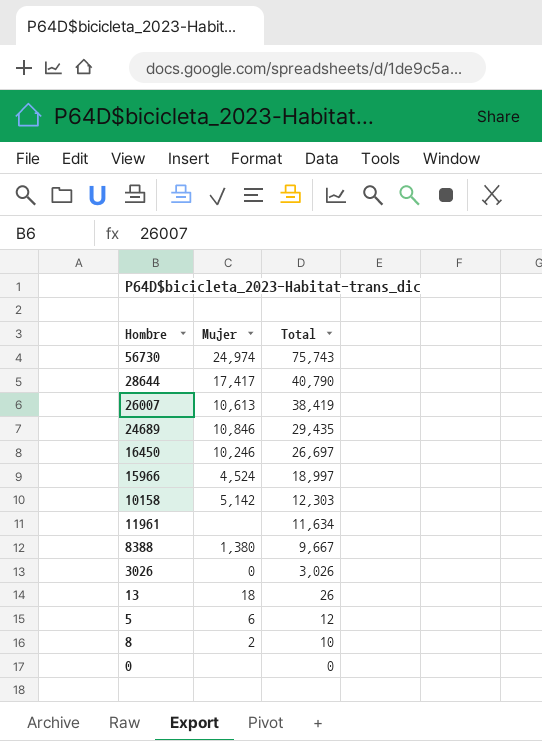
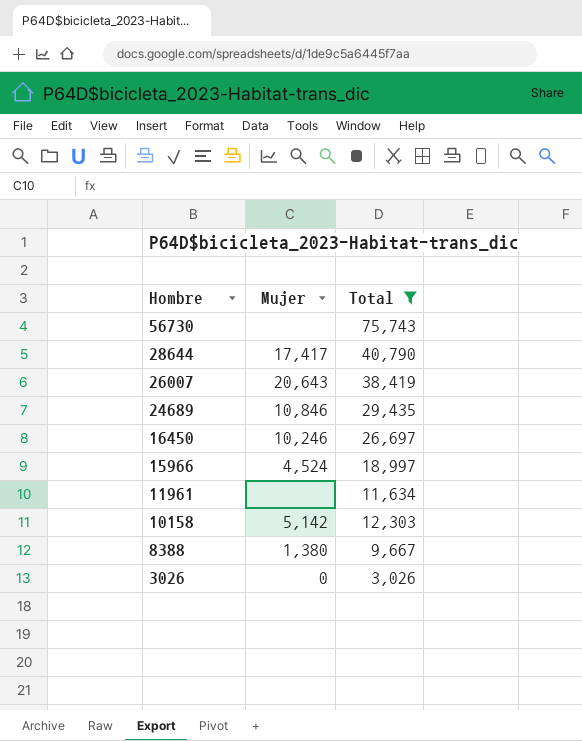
filter: none -> Total >= 3,026
row order: Total descending -> Hombre descending
56730 | Mujer: 24,974 -> none
26007 | Mujer: 10,613 -> 20,643

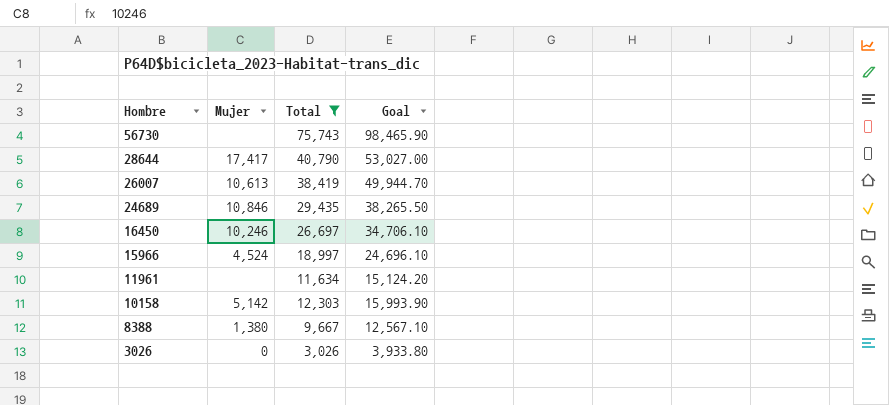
column Goal | formula: none -> [Total] * 1.3
26007 | Mujer: 20,643 -> 10,613

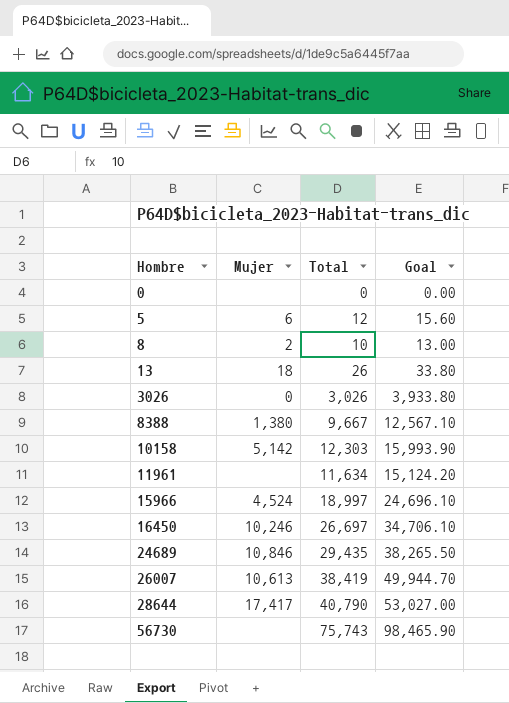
filter: Total >= 3,026 -> none
row order: Hombre descending -> Hombre ascending

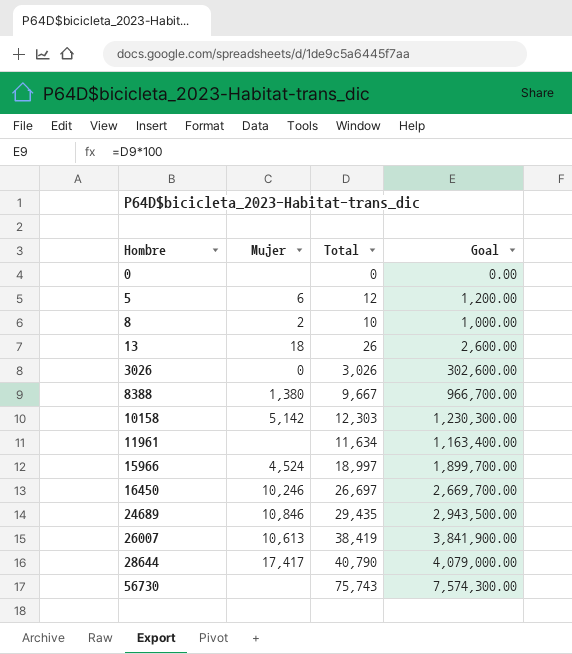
column Goal | formula: [Total] * 1.3 -> [Total] * 100

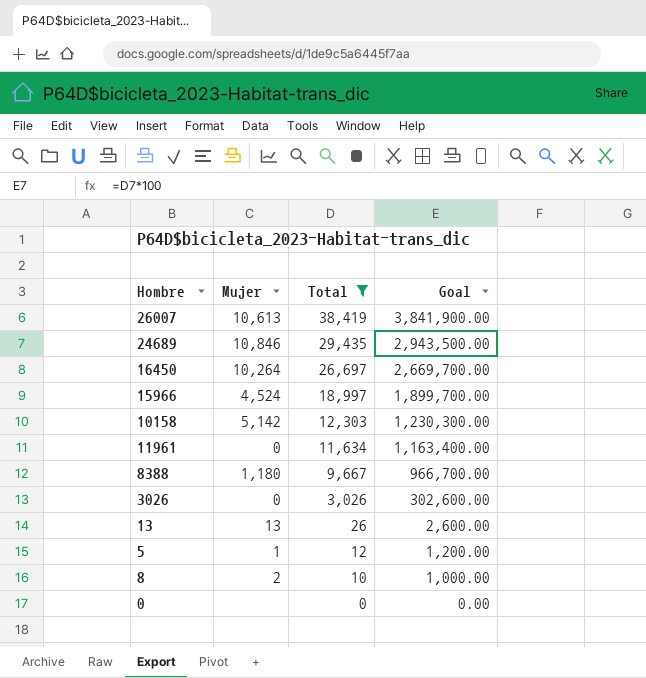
filter: none -> Total <= 38,419
row order: Hombre ascending -> Total descending
16450 | Mujer: 10,246 -> 10,264
11961 | Mujer: none -> 0
8388 | Mujer: 1,380 -> 1,180
13 | Mujer: 18 -> 13
5 | Mujer: 6 -> 1

